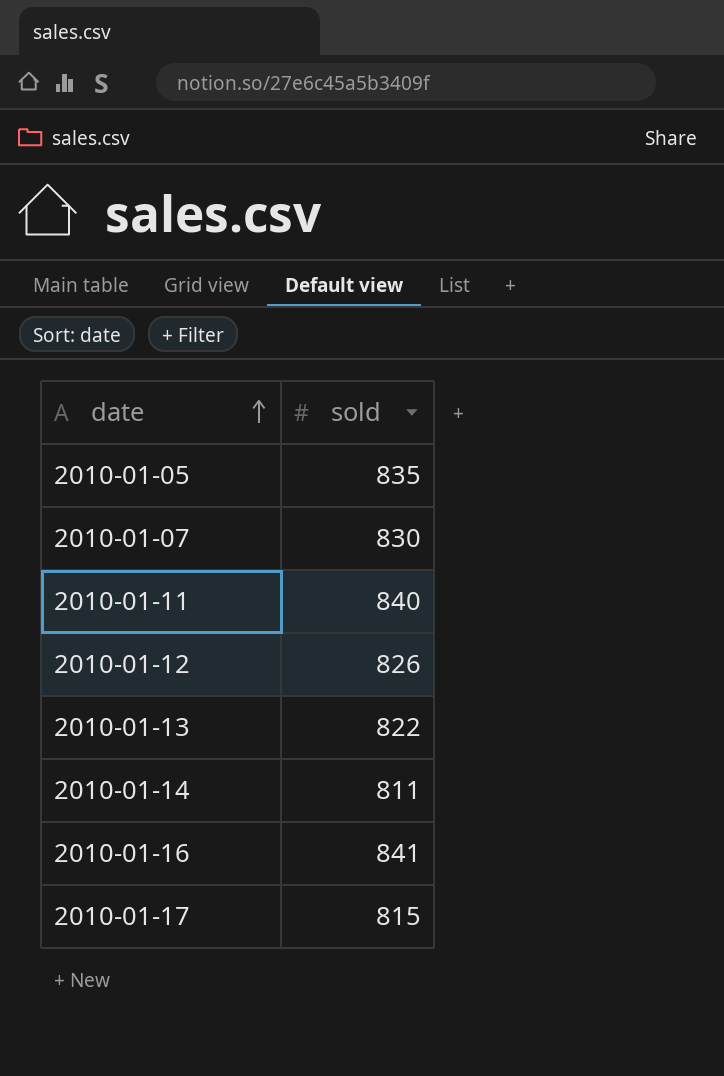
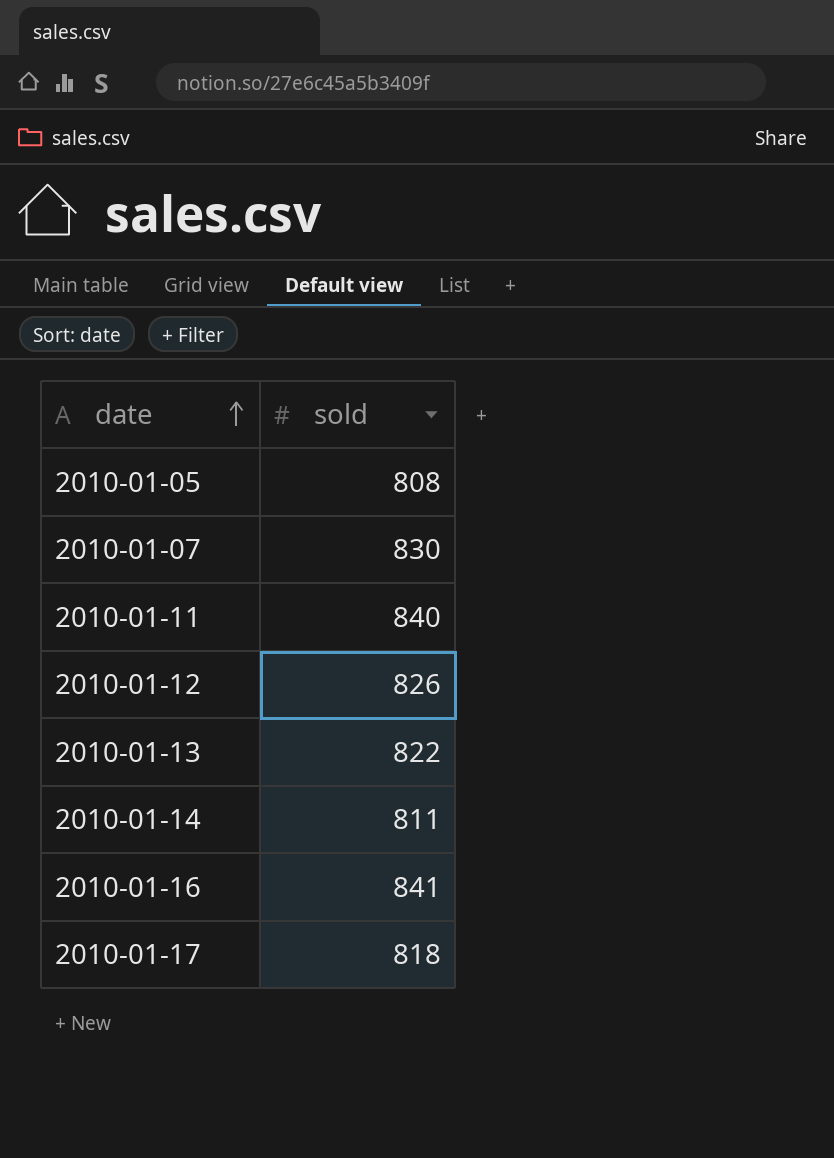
2010-01-05 | sold: 835 -> 808
2010-01-17 | sold: 815 -> 818

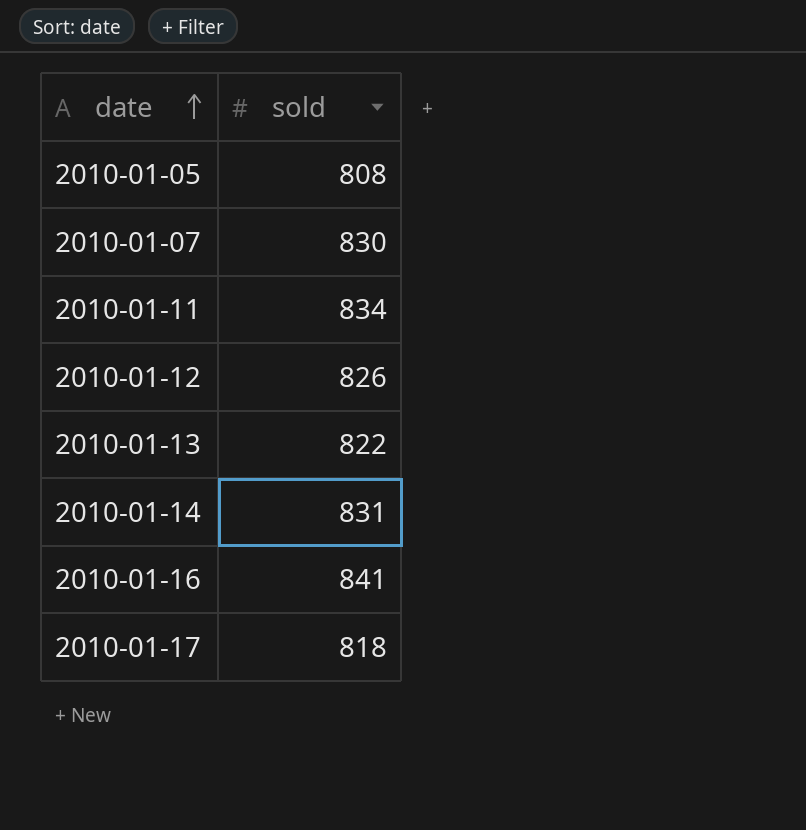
2010-01-11 | sold: 840 -> 834
2010-01-14 | sold: 811 -> 831

